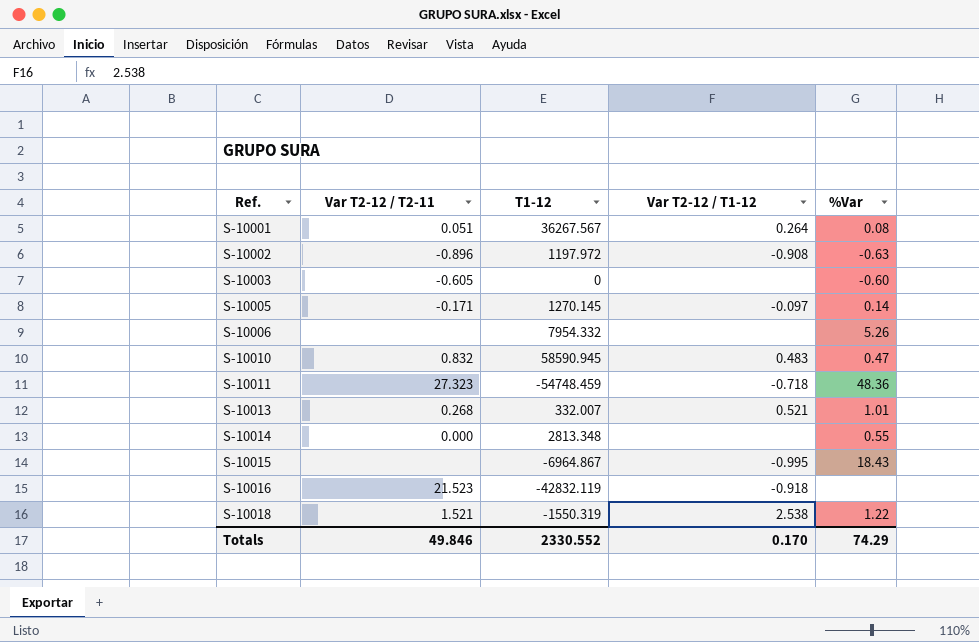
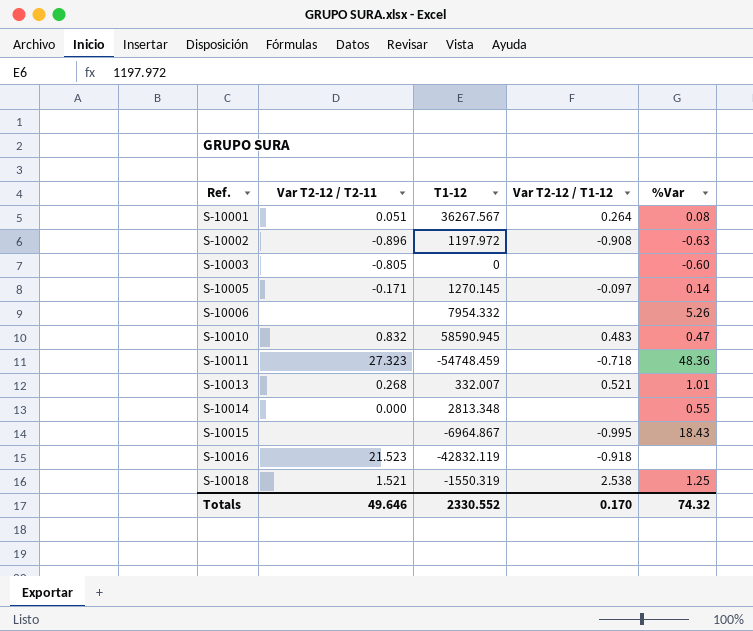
S-10003 | Var T2-12 / T2-11: -0.605 -> -0.805
S-10018 | %Var: 1.22 -> 1.25
Totals | Var T2-12 / T2-11: 49.846 -> 49.646
Totals | %Var: 74.29 -> 74.32

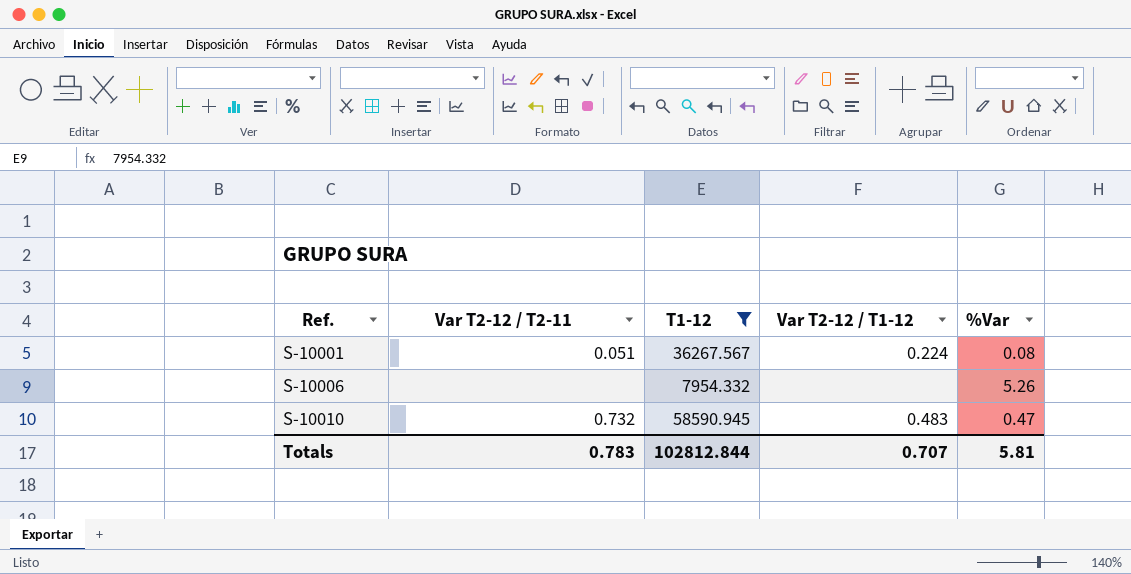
filter: none -> T1-12 >= 7954.332
S-10001 | Var T2-12 / T1-12: 0.264 -> 0.224
S-10010 | Var T2-12 / T2-11: 0.832 -> 0.732
Totals | Var T2-12 / T2-11: 49.646 -> 0.783
Totals | T1-12: 2330.552 -> 102812.844
Totals | Var T2-12 / T1-12: 0.170 -> 0.707
Totals | %Var: 74.32 -> 5.81

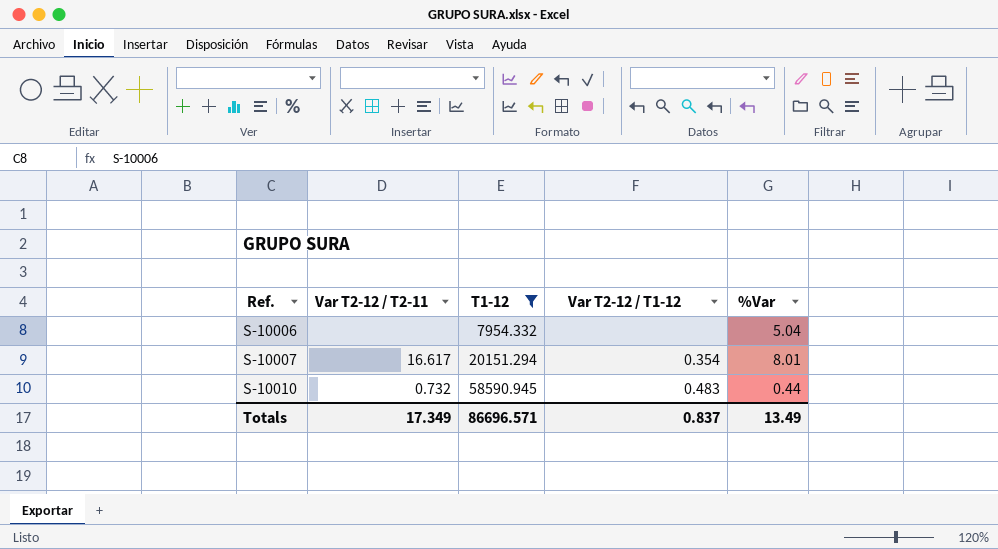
row S-10001: 0.051 | 36267.567 | 0.224 | 0.08 -> none
S-10006 | %Var: 5.26 -> 5.04
row S-10007: none -> 16.617 | 20151.294 | 0.354 | 8.01
S-10010 | %Var: 0.47 -> 0.44
Totals | Var T2-12 / T2-11: 0.783 -> 17.349
Totals | T1-12: 102812.844 -> 86696.571
Totals | Var T2-12 / T1-12: 0.707 -> 0.837
Totals | %Var: 5.81 -> 13.49

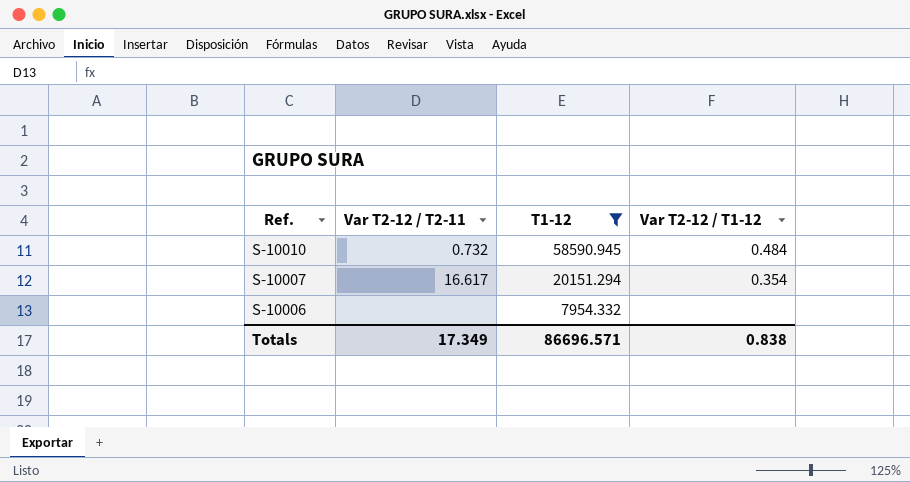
row order: Ref. ascending -> Ref. descending
column %Var | position: 5 -> none
S-10010 | Var T2-12 / T1-12: 0.483 -> 0.484
Totals | Var T2-12 / T1-12: 0.837 -> 0.838

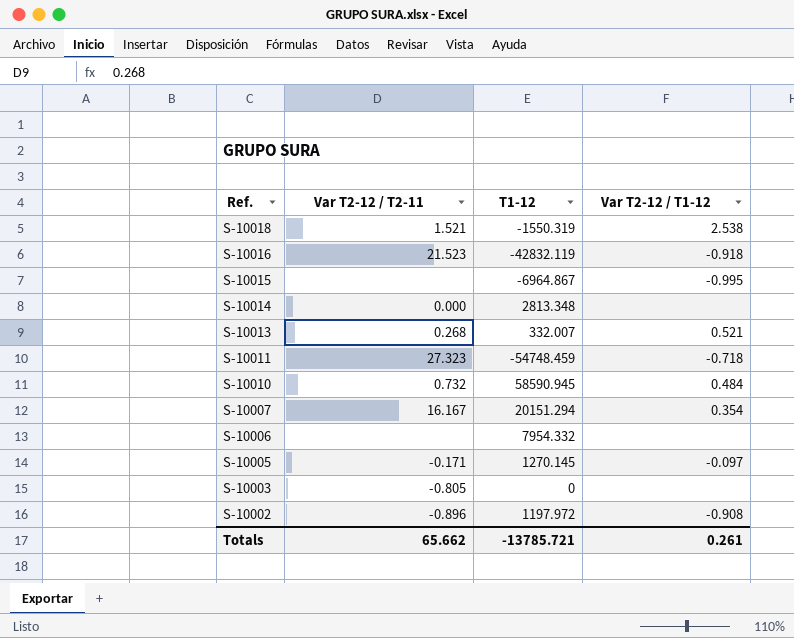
filter: T1-12 >= 7954.332 -> none
S-10007 | Var T2-12 / T2-11: 16.617 -> 16.167
Totals | Var T2-12 / T2-11: 17.349 -> 65.662
Totals | T1-12: 86696.571 -> -13785.721
Totals | Var T2-12 / T1-12: 0.838 -> 0.261

